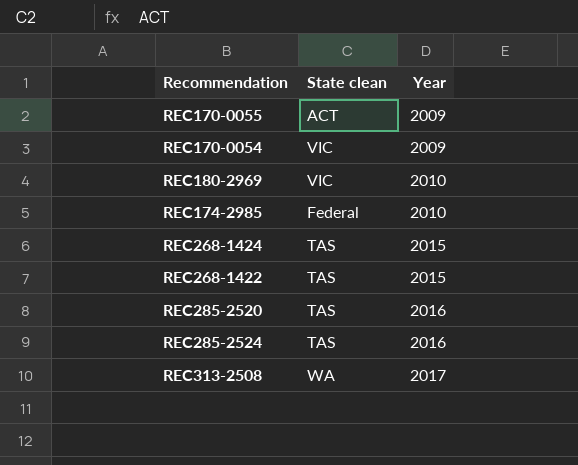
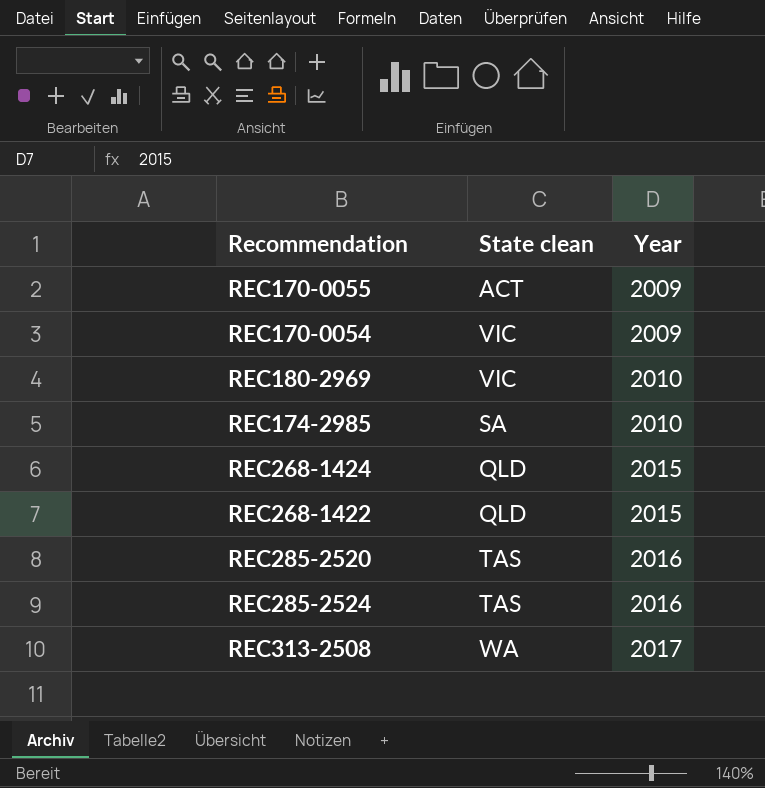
REC174-2985 | State clean: Federal -> SA
REC268-1424 | State clean: TAS -> QLD
REC268-1422 | State clean: TAS -> QLD

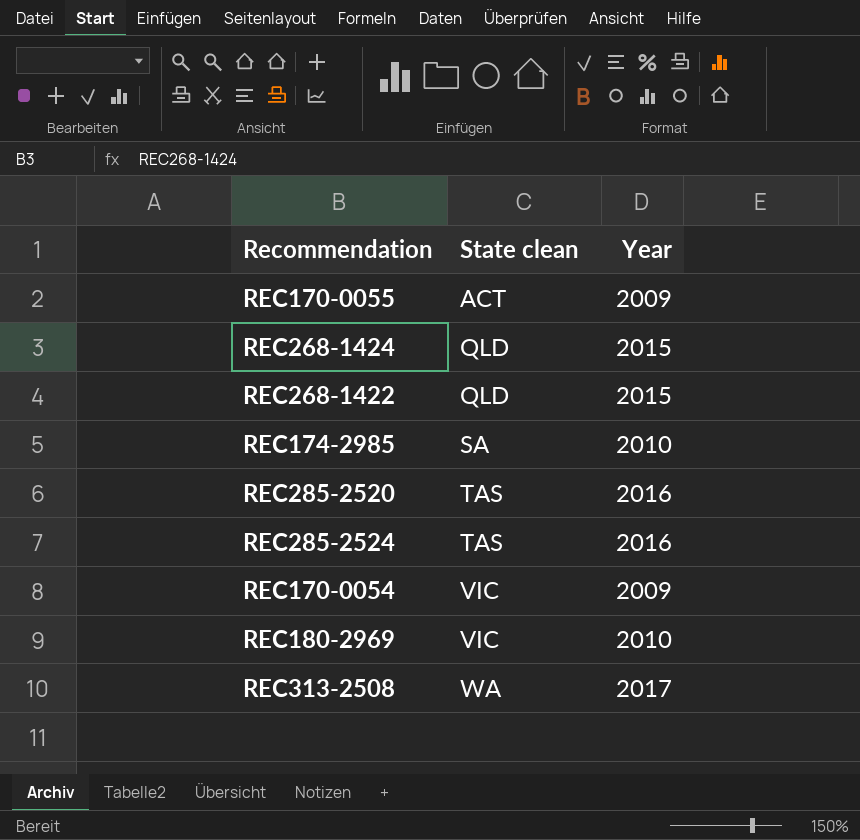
row order: Year ascending -> State clean ascending

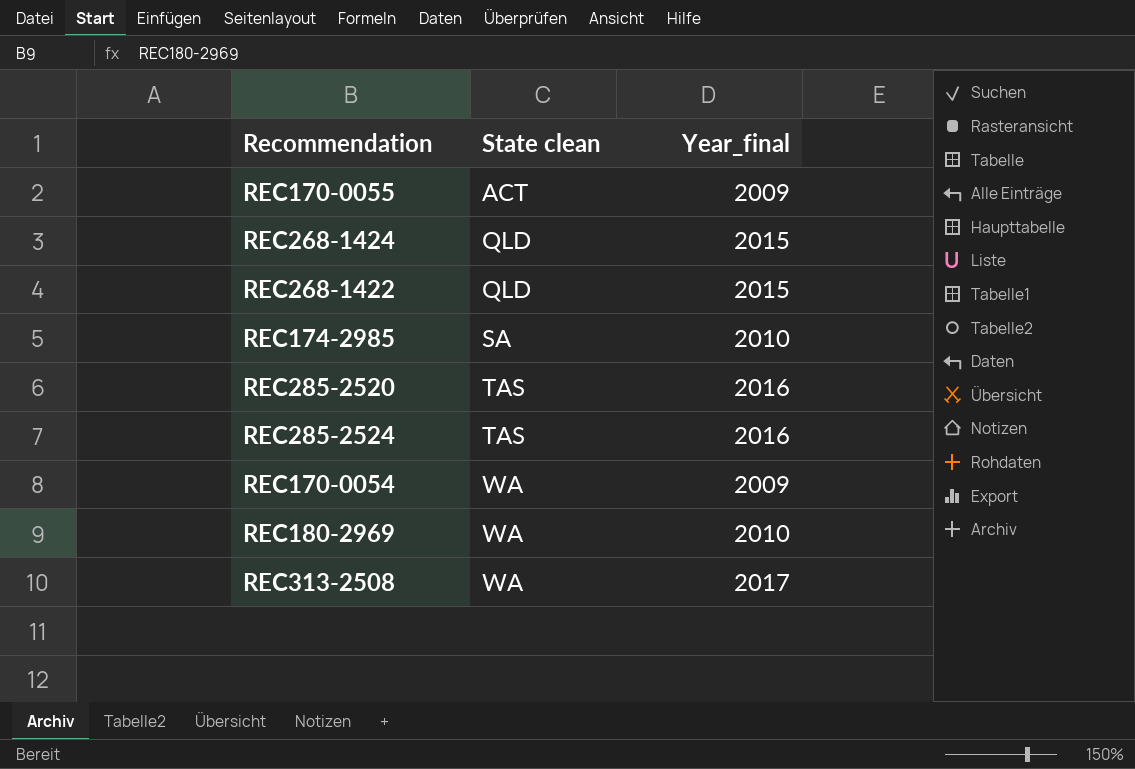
column name: Year -> Year_final
REC170-0054 | State clean: VIC -> WA
REC180-2969 | State clean: VIC -> WA

